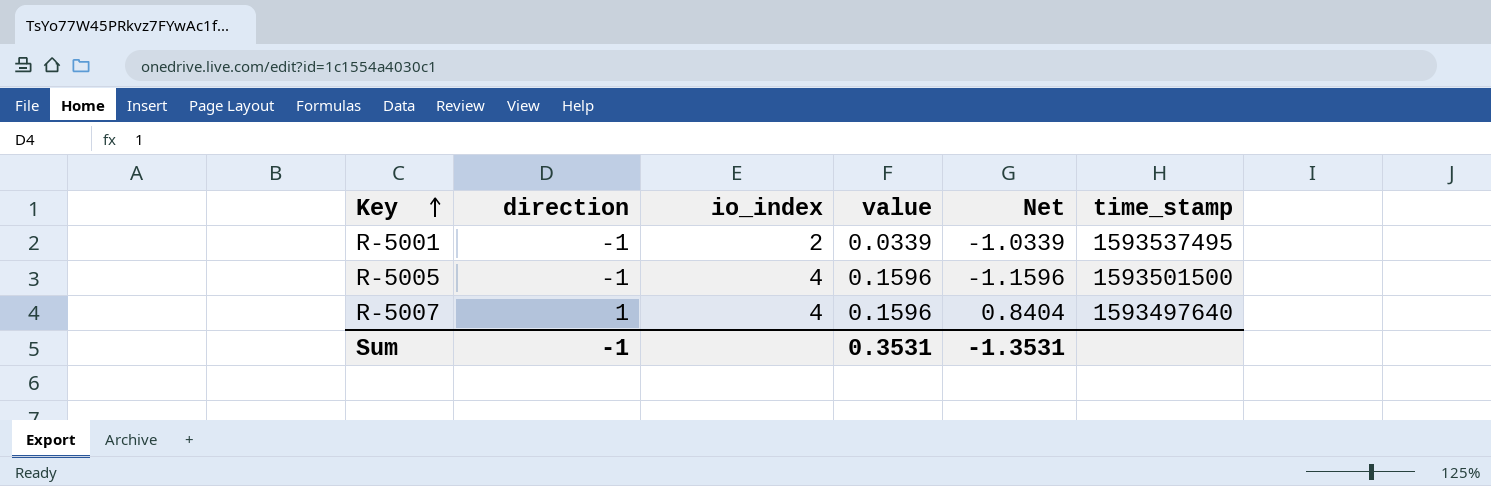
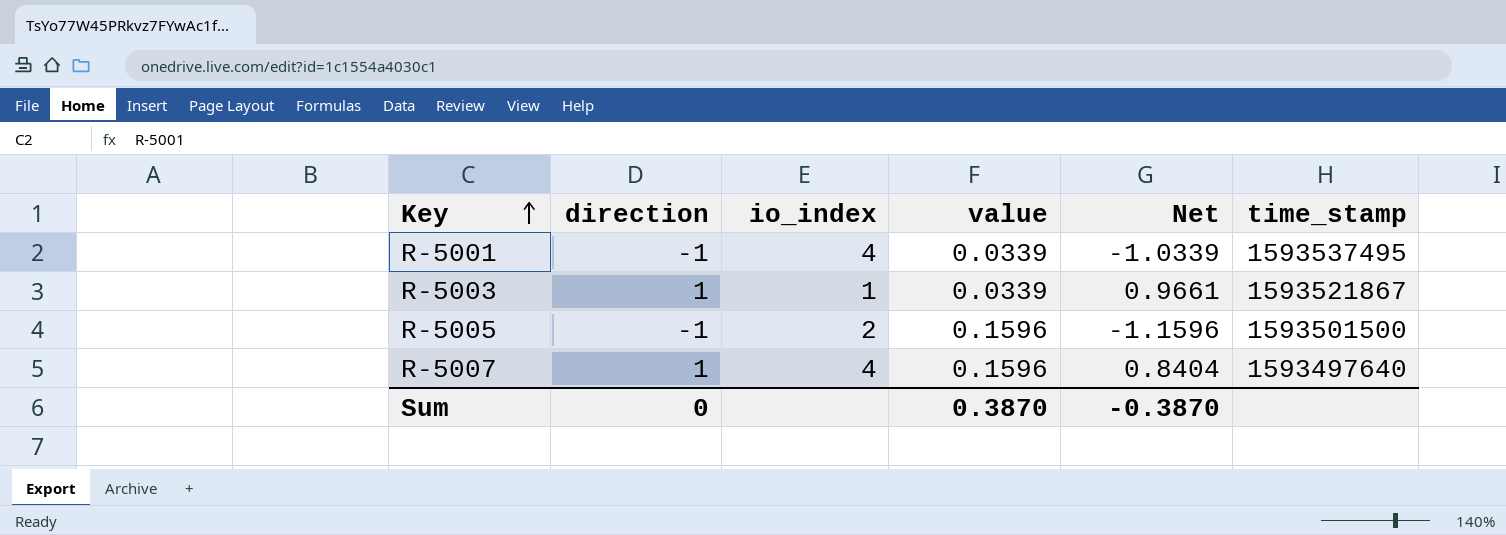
R-5001 | io_index: 2 -> 4
row R-5003: none -> 1 | 1 | 0.0339 | 0.9661 | 1593521867
R-5005 | io_index: 4 -> 2
Sum | direction: -1 -> 0
Sum | value: 0.3531 -> 0.3870
Sum | Net: -1.3531 -> -0.3870

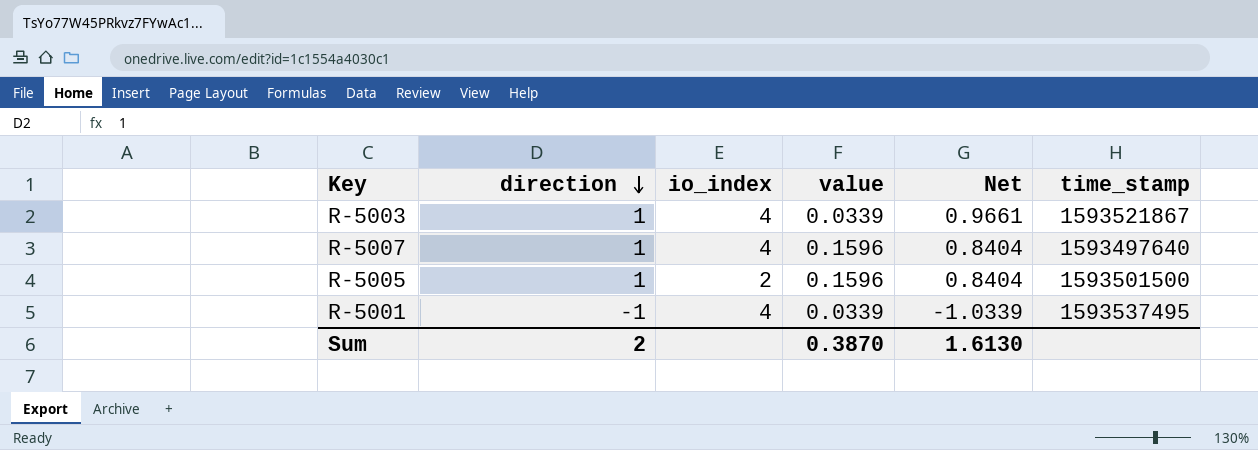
row order: Key ascending -> direction descending
R-5003 | io_index: 1 -> 4
R-5005 | direction: -1 -> 1
R-5005 | Net: -1.1596 -> 0.8404
Sum | direction: 0 -> 2
Sum | Net: -0.3870 -> 1.6130

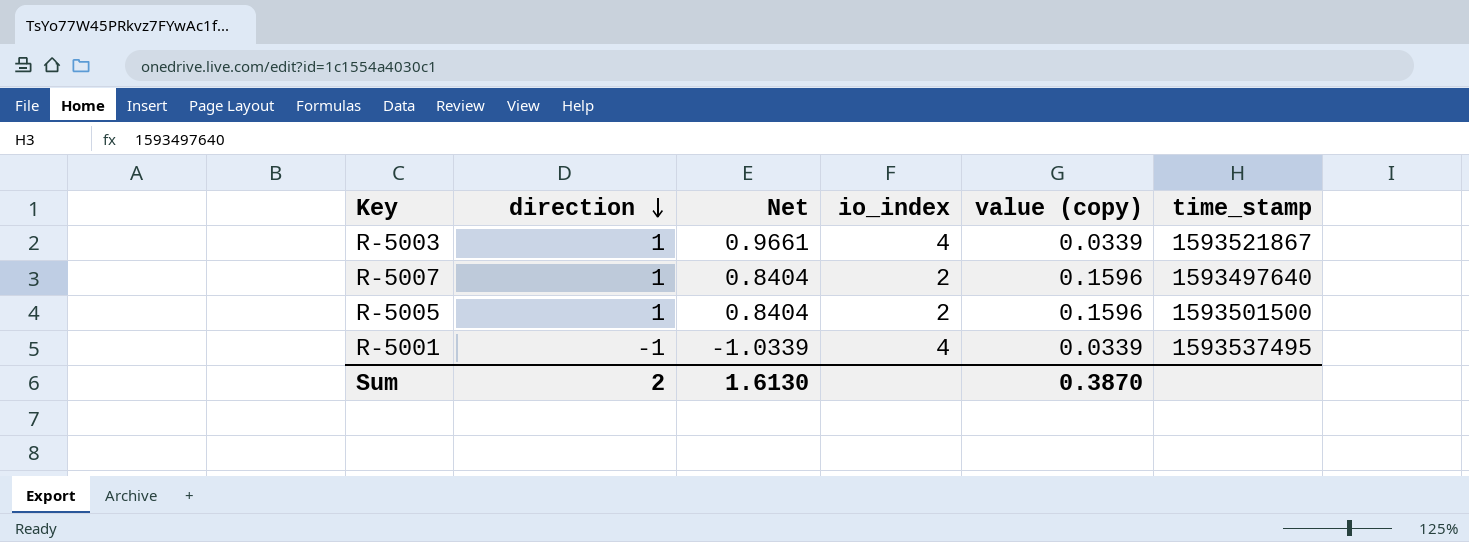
column Net | position: 5 -> 3
column name: value -> value (copy)
R-5007 | io_index: 4 -> 2

